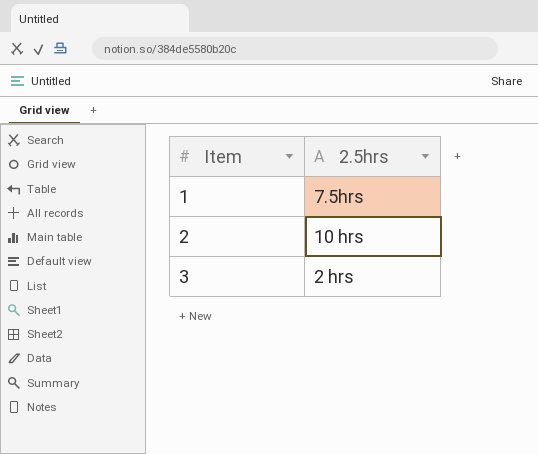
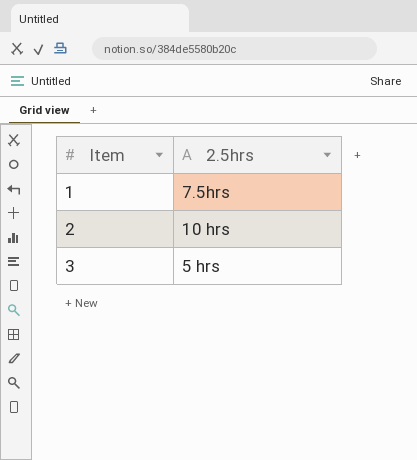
3 | 2.5hrs: 2 hrs -> 5 hrs

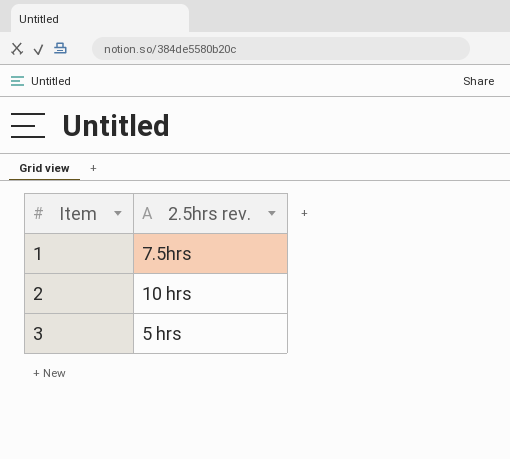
column name: 2.5hrs -> 2.5hrs rev.

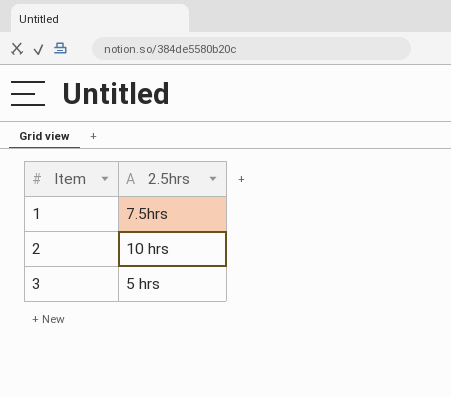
column name: 2.5hrs rev. -> 2.5hrs

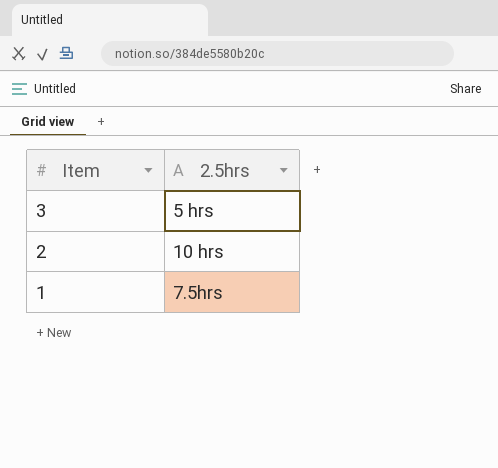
row order: Item ascending -> Item descending

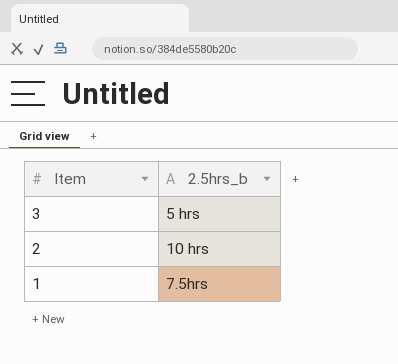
column name: 2.5hrs -> 2.5hrs_b

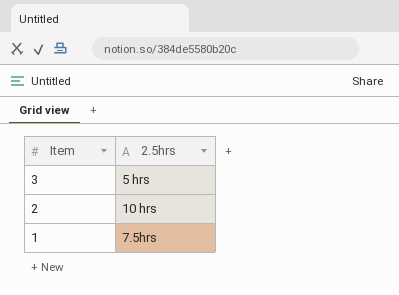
column name: 2.5hrs_b -> 2.5hrs

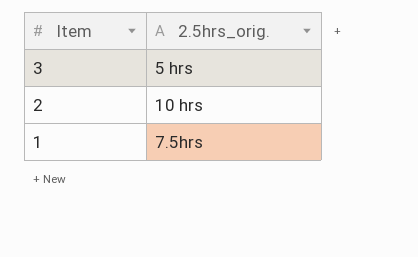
column name: 2.5hrs -> 2.5hrs_orig.

